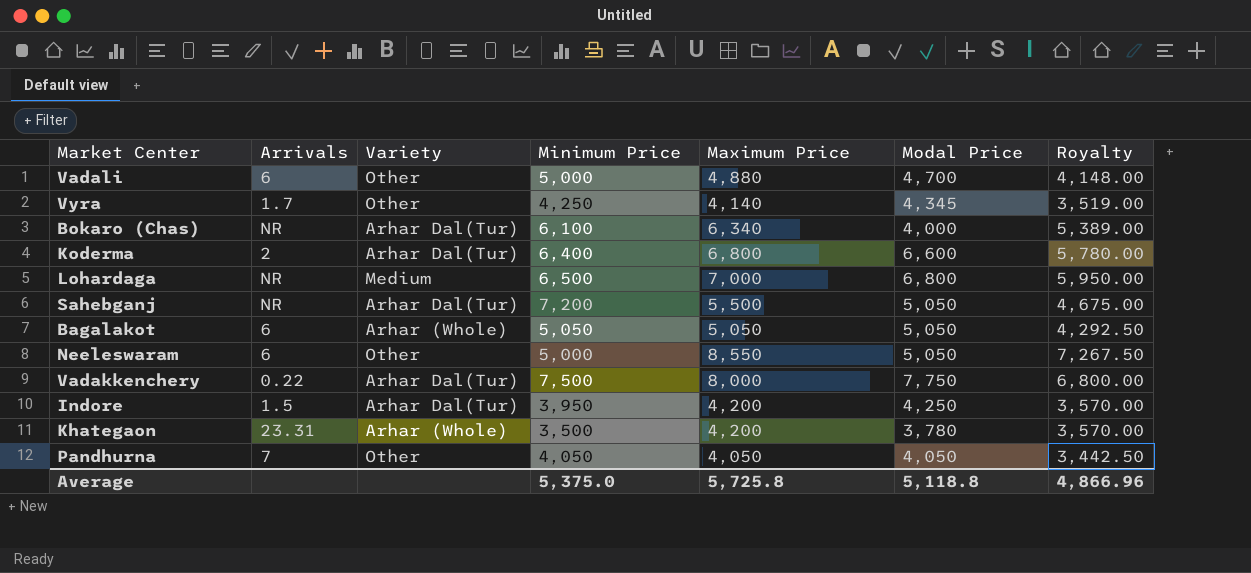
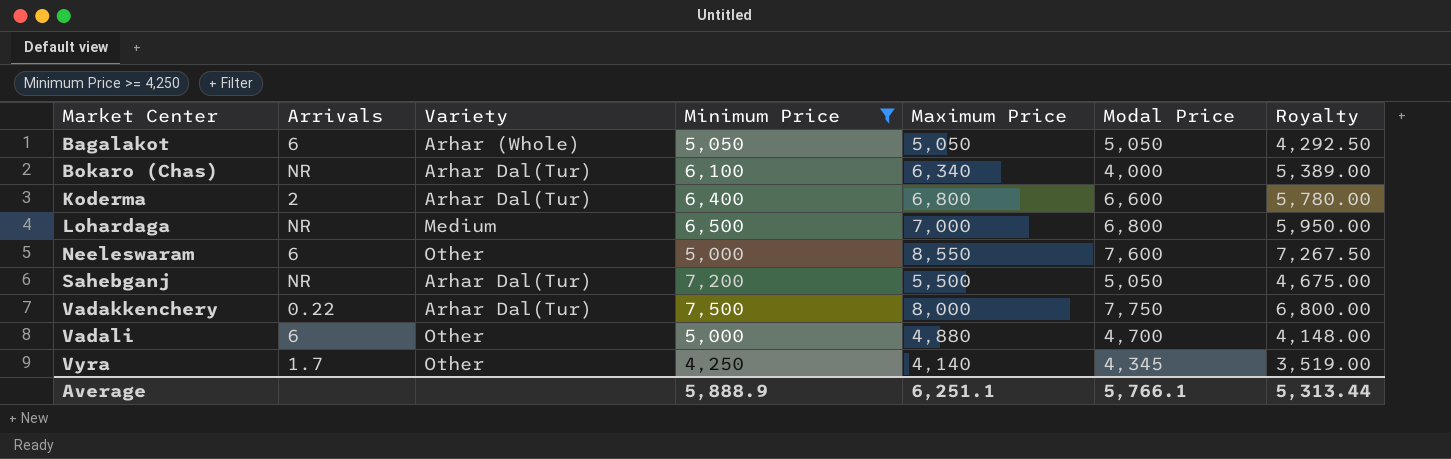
filter: none -> Minimum Price >= 4,250
row order: none -> Market Center ascending
Neeleswaram | Modal Price: 5,050 -> 7,600
Average | Minimum Price: 5,375.0 -> 5,888.9
Average | Maximum Price: 5,725.8 -> 6,251.1
Average | Modal Price: 5,118.8 -> 5,766.1
Average | Royalty: 4,866.96 -> 5,313.44

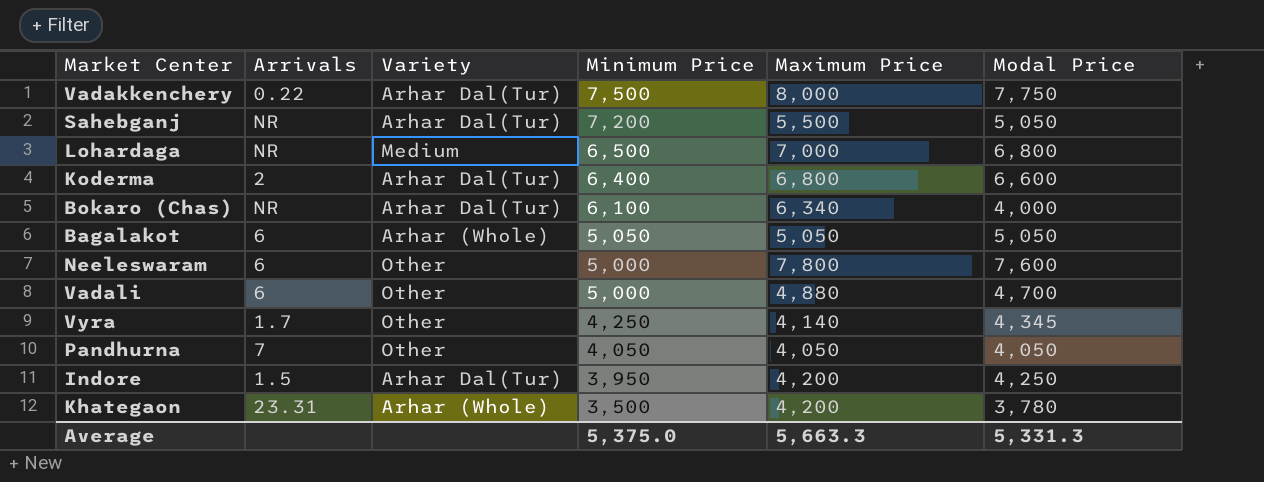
filter: Minimum Price >= 4,250 -> none
row order: Market Center ascending -> Minimum Price descending
column Royalty | formula: [Maximum Price] * 0.85 -> none
Neeleswaram | Maximum Price: 8,550 -> 7,800
Average | Minimum Price: 5,888.9 -> 5,375.0
Average | Maximum Price: 6,251.1 -> 5,663.3
Average | Modal Price: 5,766.1 -> 5,331.3

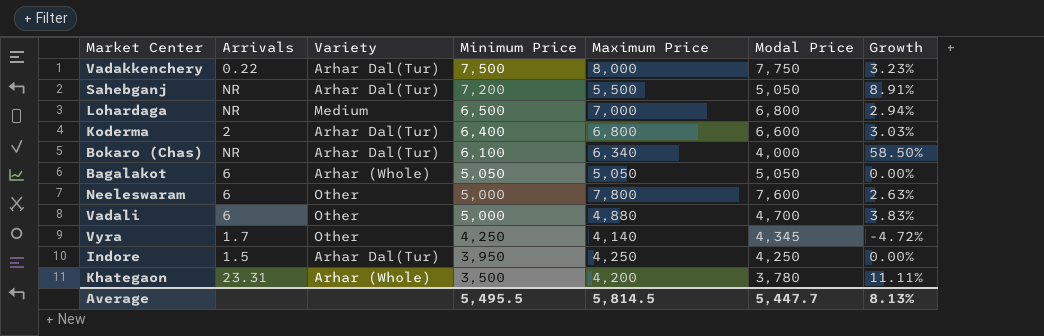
column Growth | formula: none -> ([Maximum Price] - [Modal Price]) / [Modal Price]
row Pandhurna: 7 | Other | 4,050 | 4,050 | 4,050 -> none
Indore | Maximum Price: 4,200 -> 4,250
Average | Minimum Price: 5,375.0 -> 5,495.5
Average | Maximum Price: 5,663.3 -> 5,814.5
Average | Modal Price: 5,331.3 -> 5,447.7

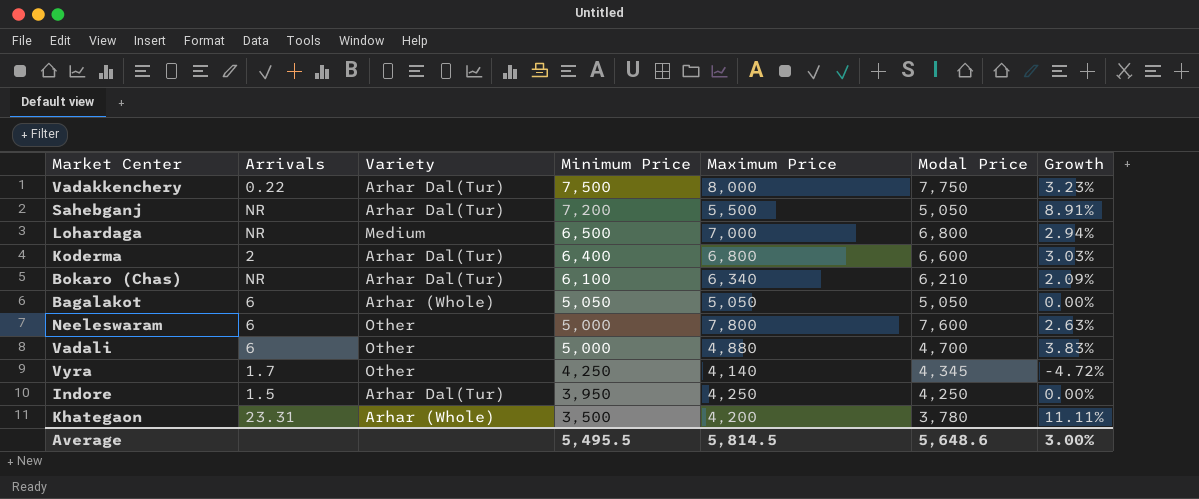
Bokaro (Chas) | Modal Price: 4,000 -> 6,210
Bokaro (Chas) | Growth: 58.50% -> 2.09%
Average | Modal Price: 5,447.7 -> 5,648.6
Average | Growth: 8.13% -> 3.00%

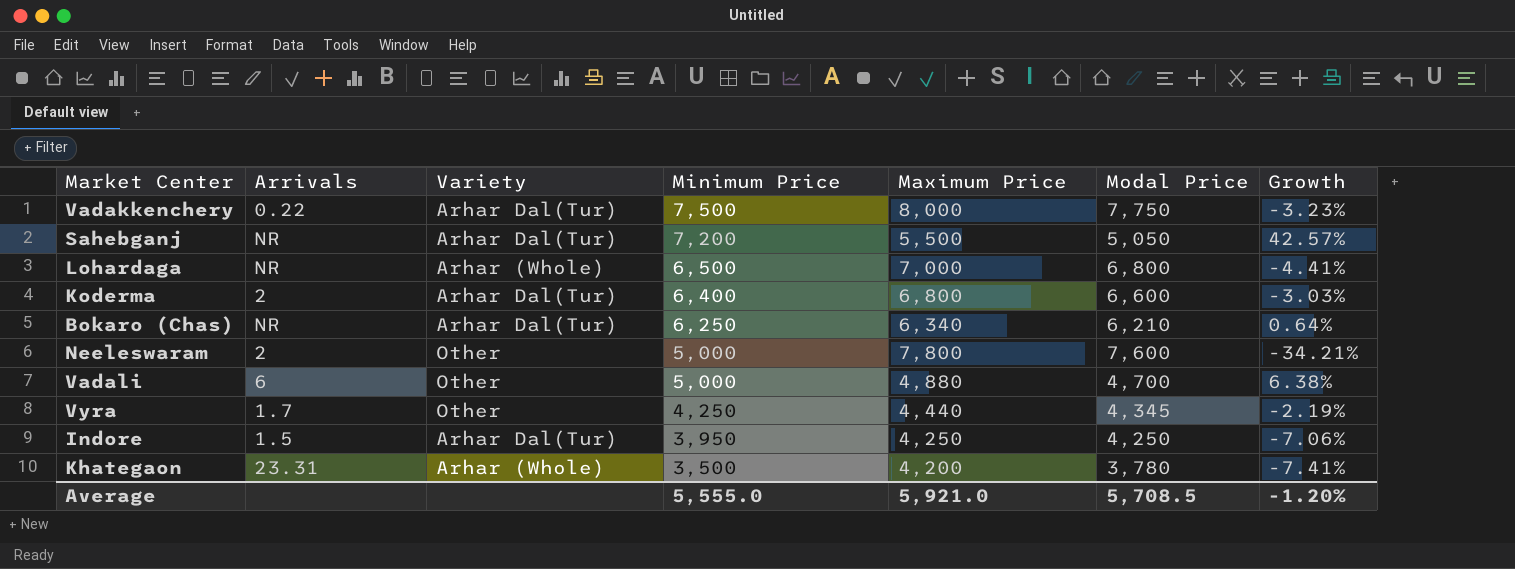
column Growth | formula: ([Maximum Price] - [Modal Price]) / [Modal Price] -> ([Minimum Price] - [Modal Price]) / [Modal Price]
row Bagalakot: 6 | Arhar (Whole) | 5,050 | 5,050 | 5,050 | 0.00% -> none
Lohardaga | Variety: Medium -> Arhar (Whole)
Bokaro (Chas) | Minimum Price: 6,100 -> 6,250
Neeleswaram | Arrivals: 6 -> 2
Vyra | Maximum Price: 4,140 -> 4,440
Average | Minimum Price: 5,495.5 -> 5,555.0
Average | Maximum Price: 5,814.5 -> 5,921.0
Average | Modal Price: 5,648.6 -> 5,708.5
Average | Growth: 3.00% -> -1.20%

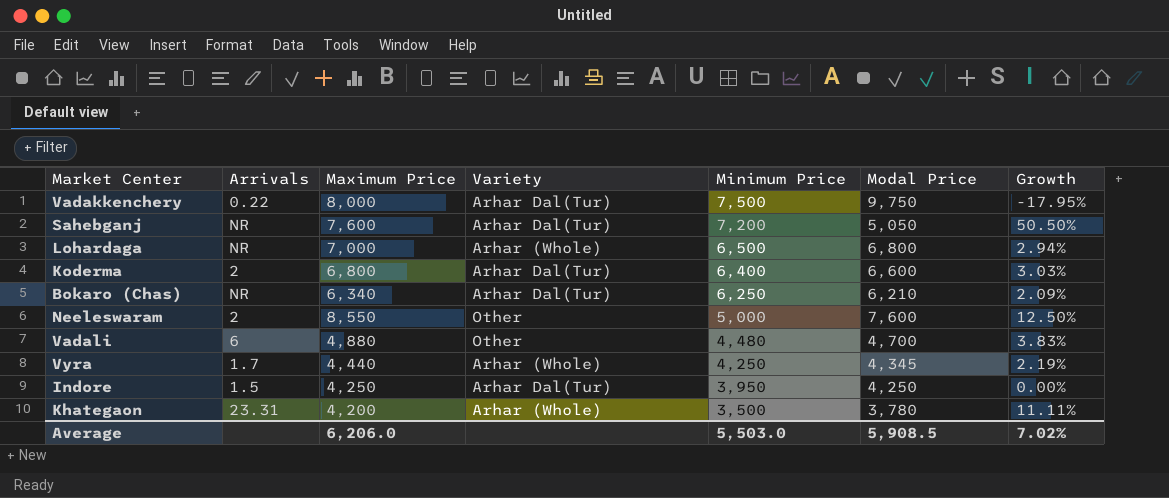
column Maximum Price | position: 5 -> 3
column Growth | formula: ([Minimum Price] - [Modal Price]) / [Modal Price] -> ([Maximum Price] - [Modal Price]) / [Modal Price]
Vadakkenchery | Modal Price: 7,750 -> 9,750
Sahebganj | Maximum Price: 5,500 -> 7,600
Neeleswaram | Maximum Price: 7,800 -> 8,550
Vadali | Minimum Price: 5,000 -> 4,480
Vyra | Variety: Other -> Arhar (Whole)
Average | Maximum Price: 5,921.0 -> 6,206.0
Average | Minimum Price: 5,555.0 -> 5,503.0
Average | Modal Price: 5,708.5 -> 5,908.5
Average | Growth: -1.20% -> 7.02%

